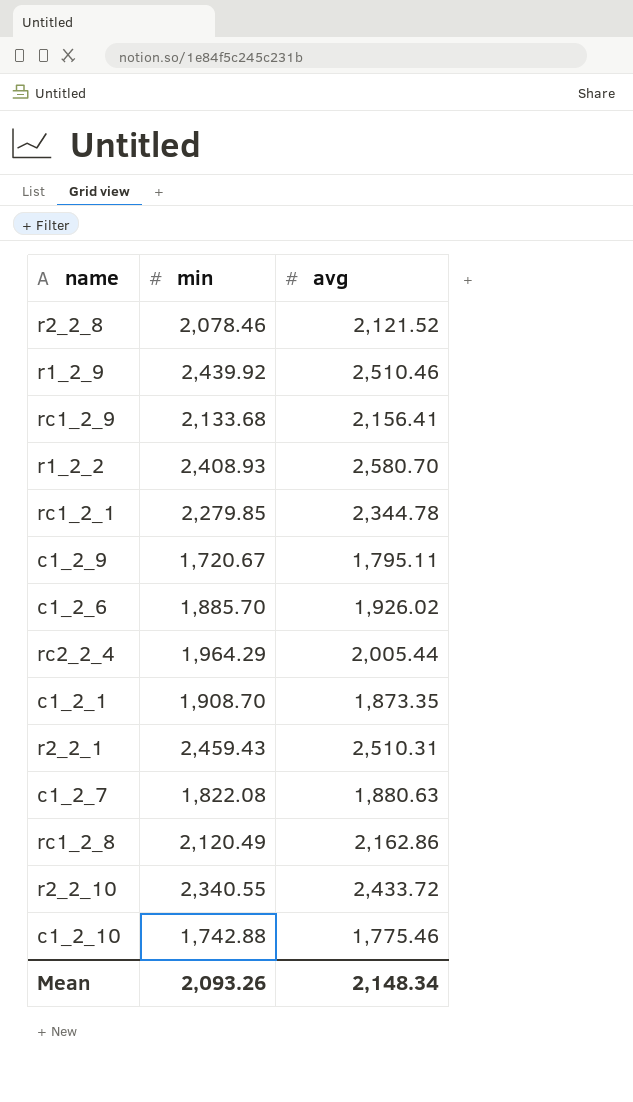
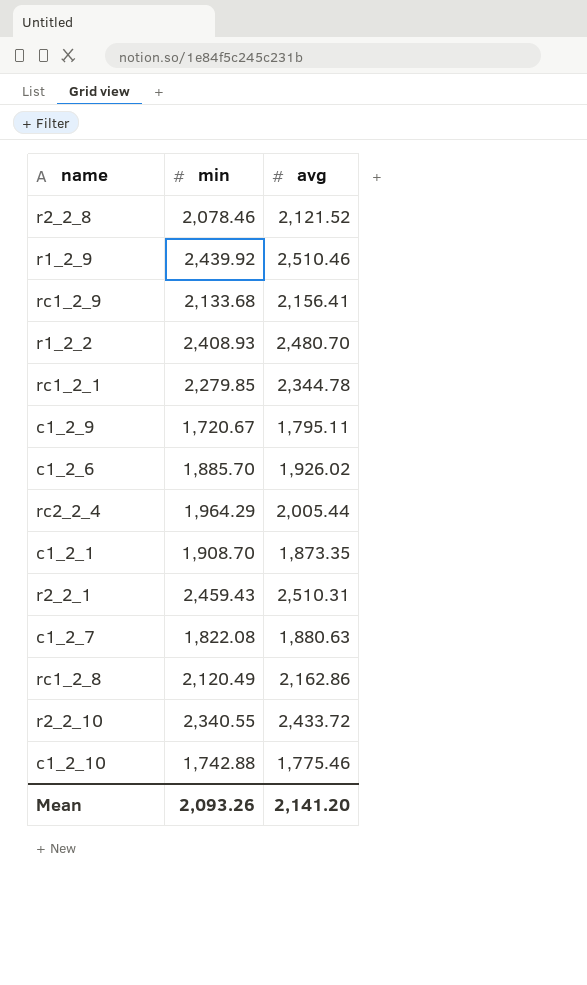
r1_2_2 | avg: 2,580.70 -> 2,480.70
Mean | avg: 2,148.34 -> 2,141.20

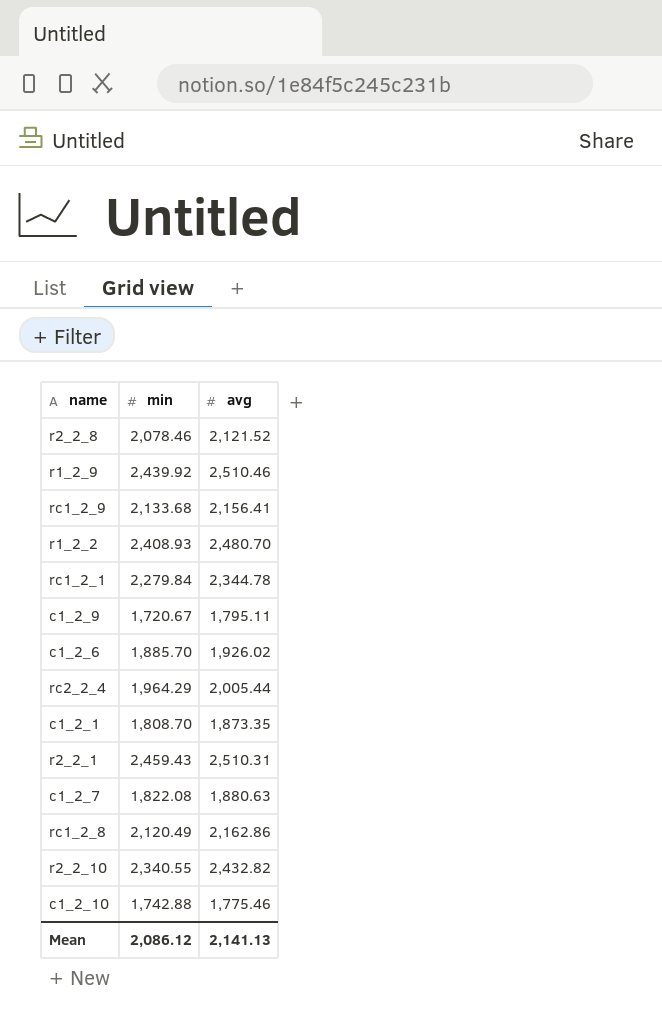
rc1_2_1 | min: 2,279.85 -> 2,279.84
c1_2_1 | min: 1,908.70 -> 1,808.70
r2_2_10 | avg: 2,433.72 -> 2,432.82
Mean | min: 2,093.26 -> 2,086.12
Mean | avg: 2,141.20 -> 2,141.13

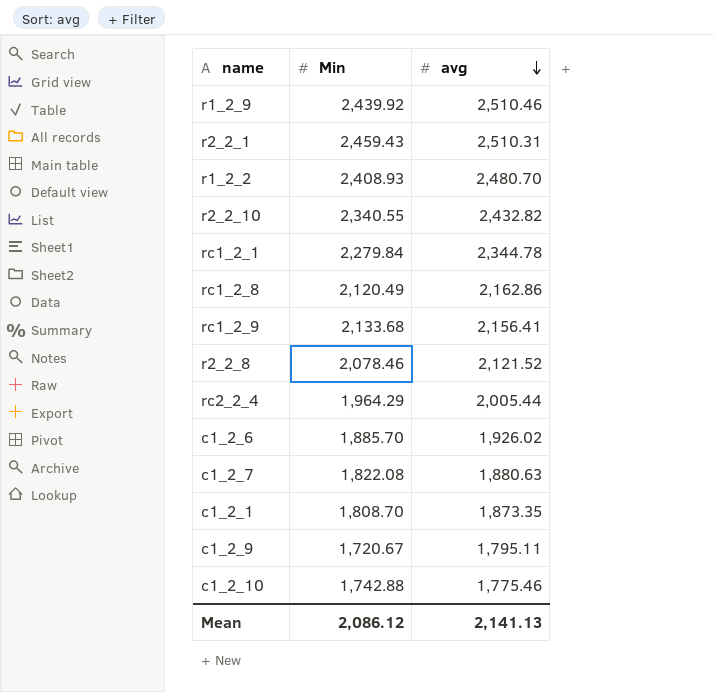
row order: none -> avg descending
column name: min -> Min

